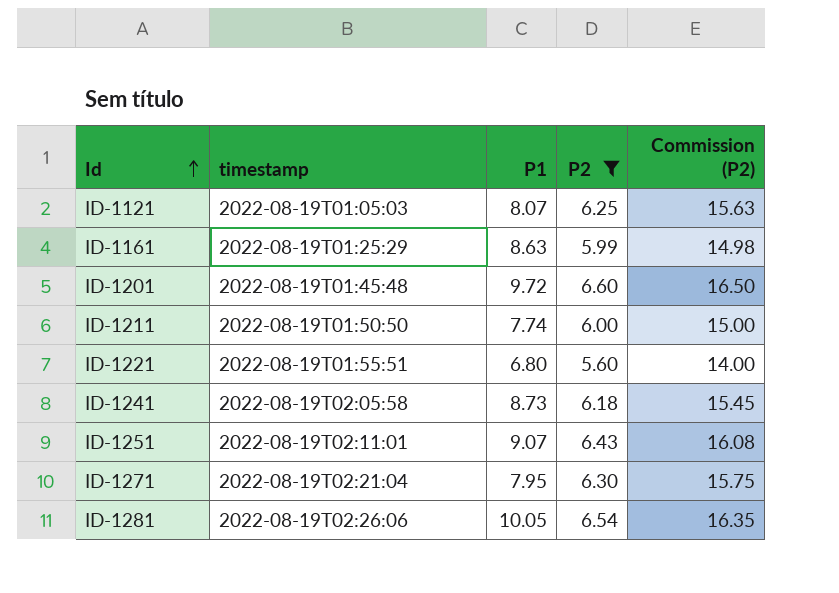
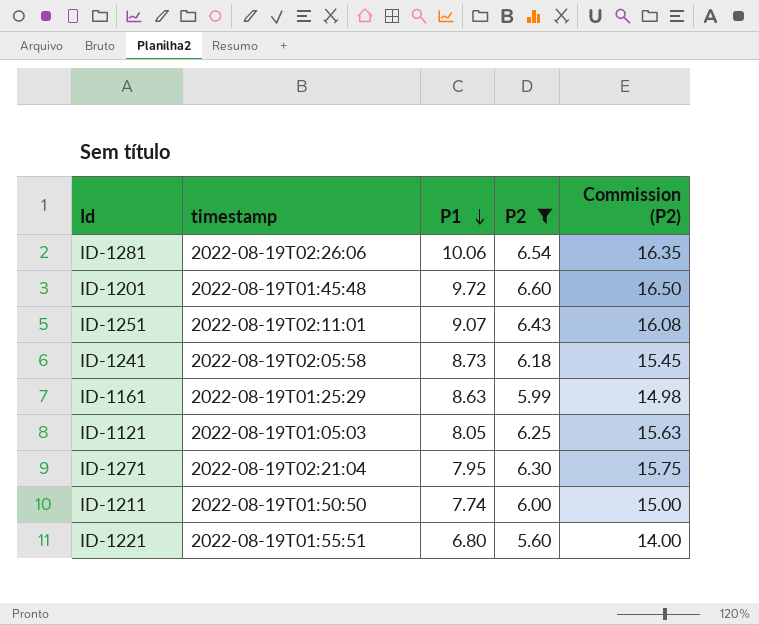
row order: Id ascending -> P1 descending
ID-1281 | P1: 10.05 -> 10.06
ID-1121 | P1: 8.07 -> 8.05

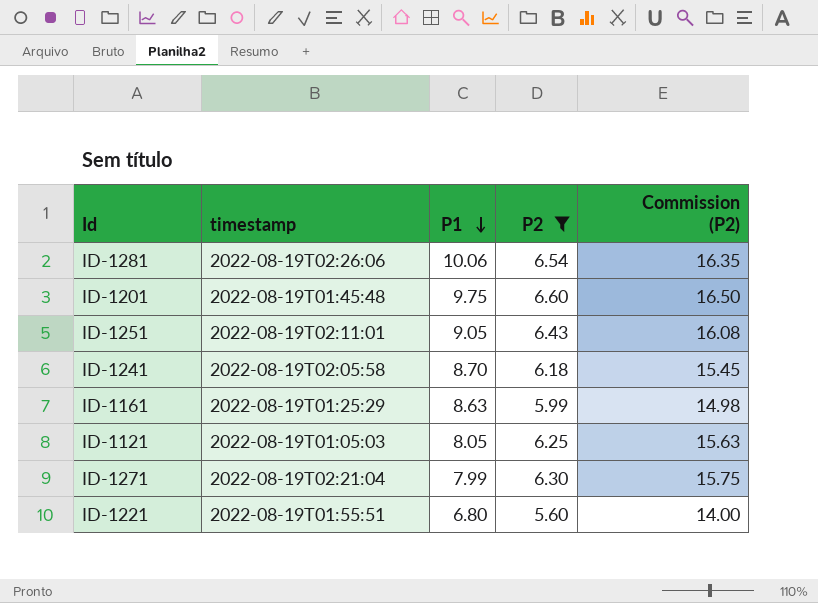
row ID-1211: 2022-08-19T01:50:50 | 7.74 | 6.00 | 15.00 -> none
ID-1201 | P1: 9.72 -> 9.75
ID-1251 | P1: 9.07 -> 9.05
ID-1241 | P1: 8.73 -> 8.70
ID-1271 | P1: 7.95 -> 7.99

